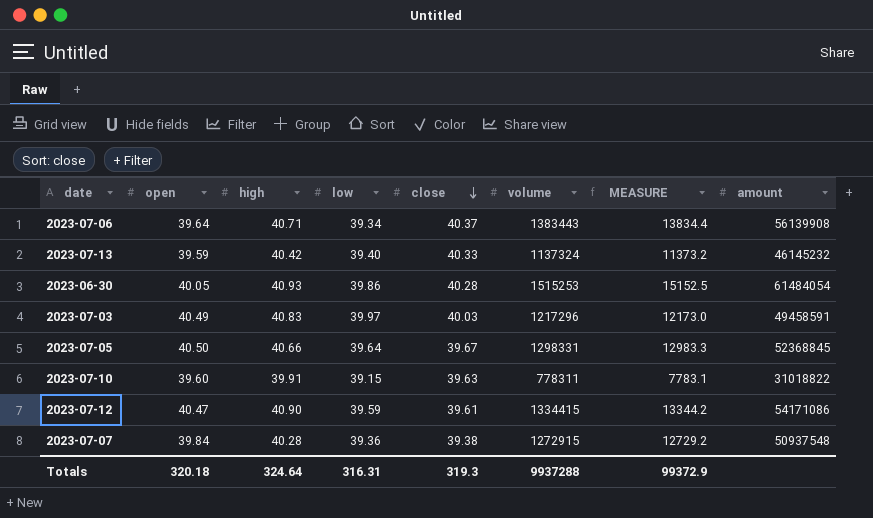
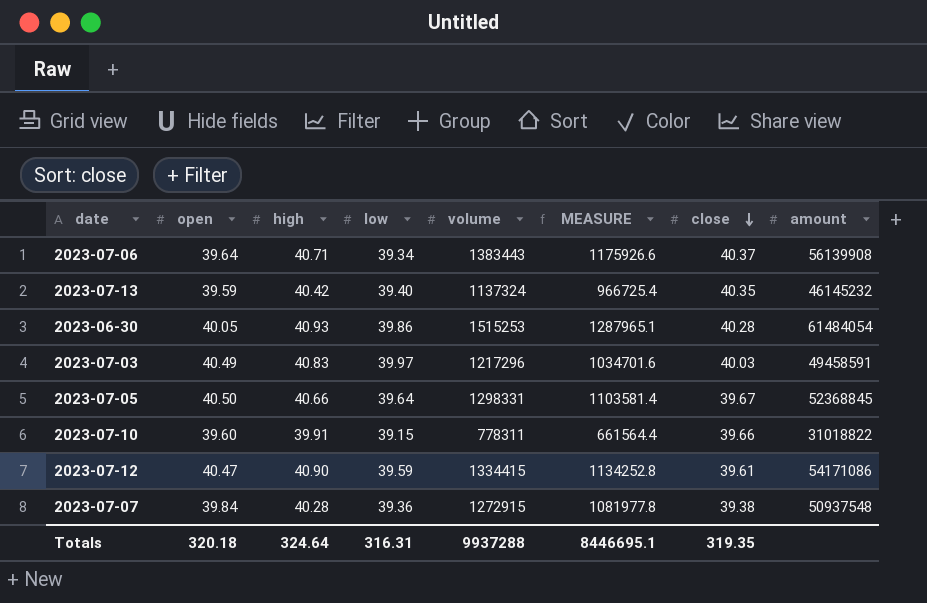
column MEASURE | formula: [volume] * 0.01 -> [volume] * 0.85
column close | position: 5 -> 7
2023-07-13 | close: 40.33 -> 40.35
2023-07-10 | close: 39.63 -> 39.66
Totals | MEASURE: 99372.9 -> 8446695.1
Totals | close: 319.3 -> 319.35

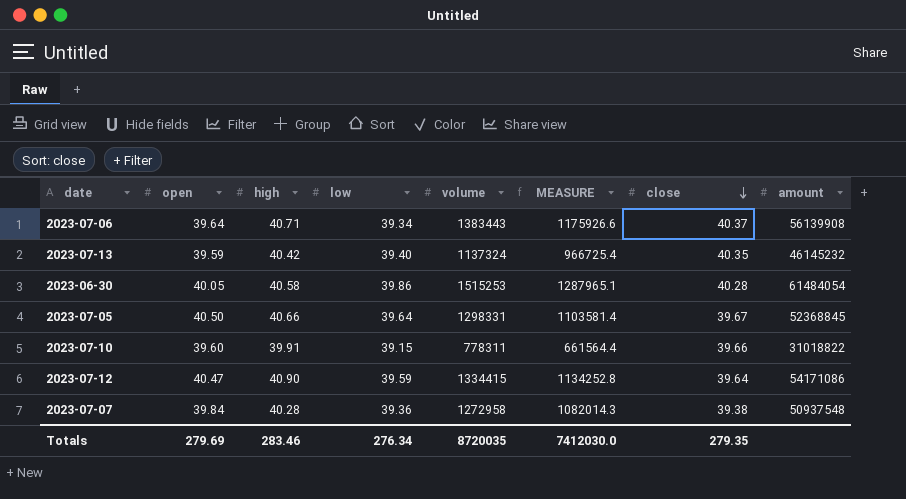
row 2023-07-03: 40.49 | 40.83 | 39.97 | 1217296 | 1034701.6 | 40.03 | 49458591 -> none
2023-06-30 | high: 40.93 -> 40.58
2023-07-12 | close: 39.61 -> 39.64
2023-07-07 | volume: 1272915 -> 1272958
2023-07-07 | MEASURE: 1081977.8 -> 1082014.3
Totals | open: 320.18 -> 279.69
Totals | high: 324.64 -> 283.46
Totals | low: 316.31 -> 276.34
Totals | volume: 9937288 -> 8720035
Totals | MEASURE: 8446695.1 -> 7412030.0
Totals | close: 319.35 -> 279.35

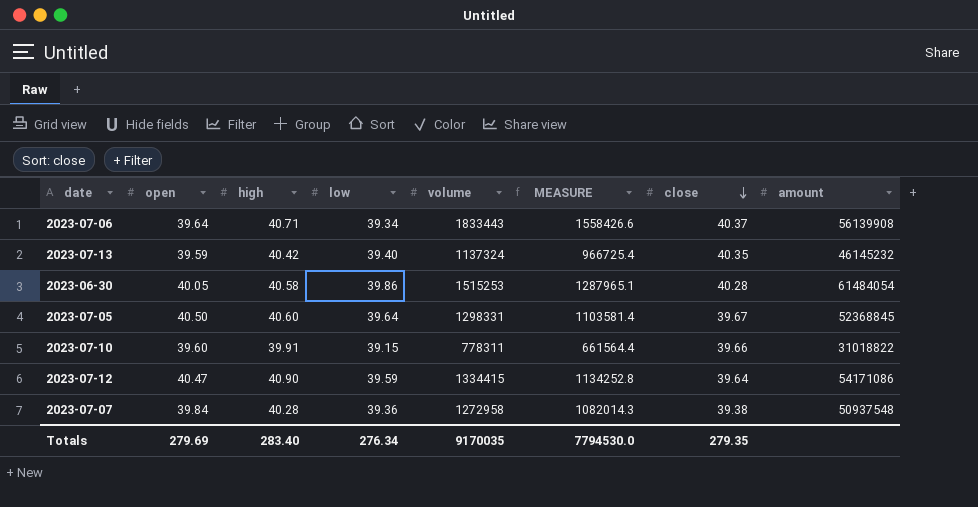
2023-07-06 | volume: 1383443 -> 1833443
2023-07-06 | MEASURE: 1175926.6 -> 1558426.6
2023-07-05 | high: 40.66 -> 40.60
Totals | high: 283.46 -> 283.40
Totals | volume: 8720035 -> 9170035
Totals | MEASURE: 7412030.0 -> 7794530.0

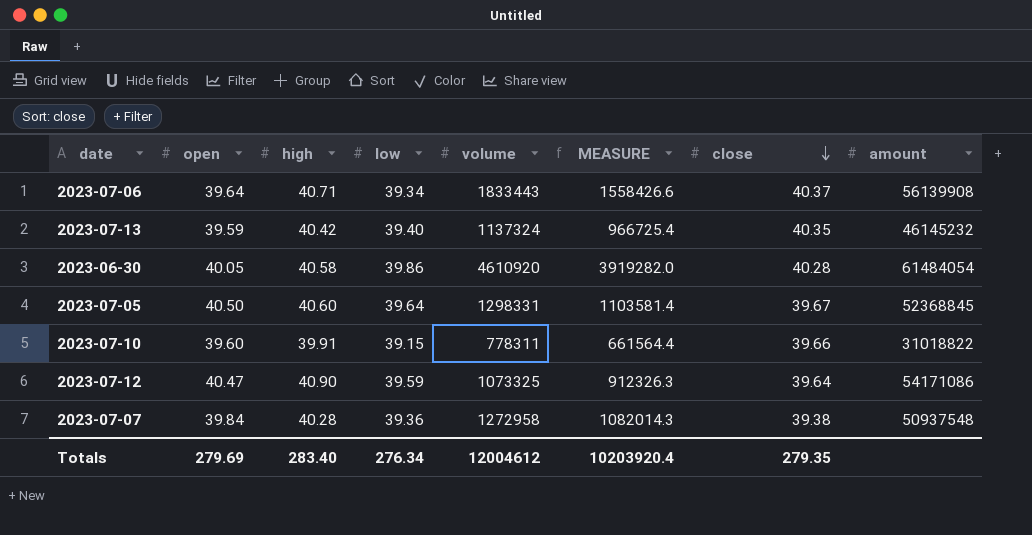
2023-06-30 | volume: 1515253 -> 4610920
2023-06-30 | MEASURE: 1287965.1 -> 3919282.0
2023-07-12 | volume: 1334415 -> 1073325
2023-07-12 | MEASURE: 1134252.8 -> 912326.3
Totals | volume: 9170035 -> 12004612
Totals | MEASURE: 7794530.0 -> 10203920.4

